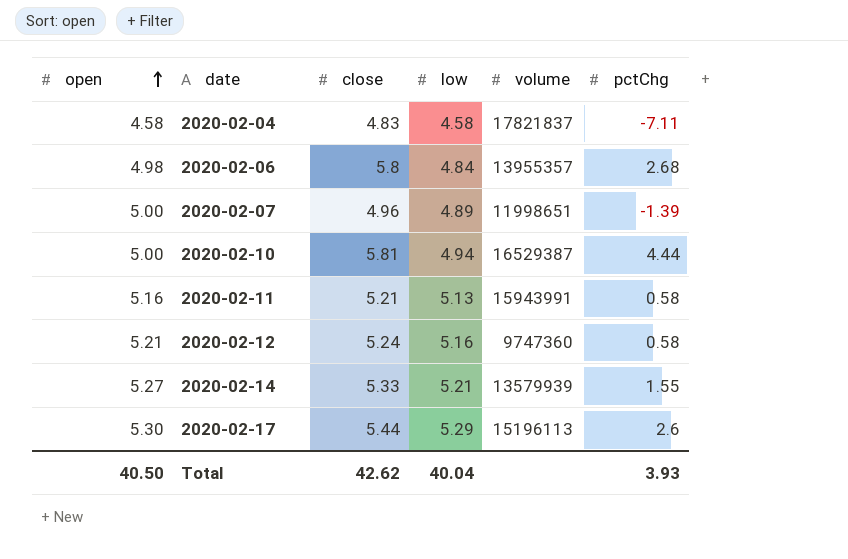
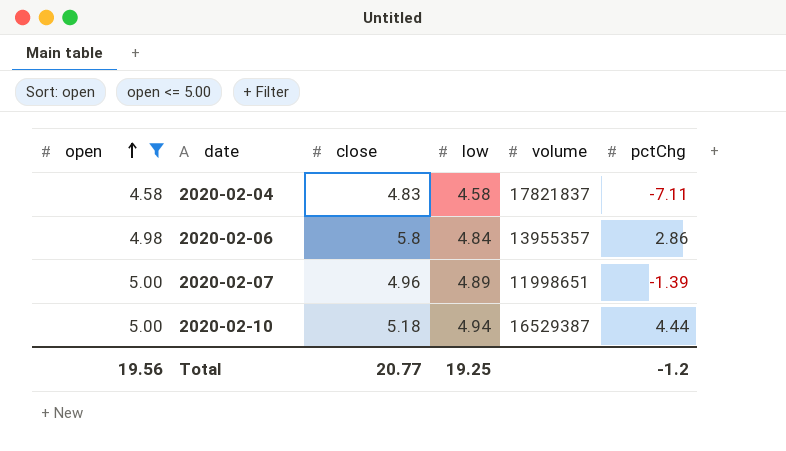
filter: none -> open <= 5.00
2020-02-06 | pctChg: 2.68 -> 2.86
2020-02-10 | close: 5.81 -> 5.18
Total | open: 40.50 -> 19.56
Total | close: 42.62 -> 20.77
Total | low: 40.04 -> 19.25
Total | pctChg: 3.93 -> -1.2

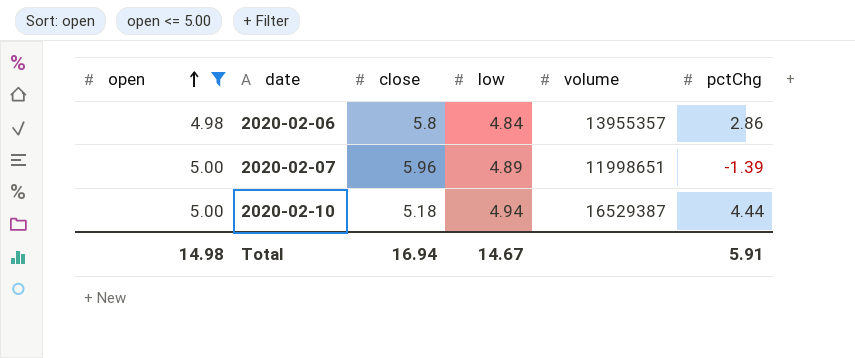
row 2020-02-04: 4.58 | 4.83 | 4.58 | 17821837 | -7.11 -> none
2020-02-07 | close: 4.96 -> 5.96
Total | open: 19.56 -> 14.98
Total | close: 20.77 -> 16.94
Total | low: 19.25 -> 14.67
Total | pctChg: -1.2 -> 5.91

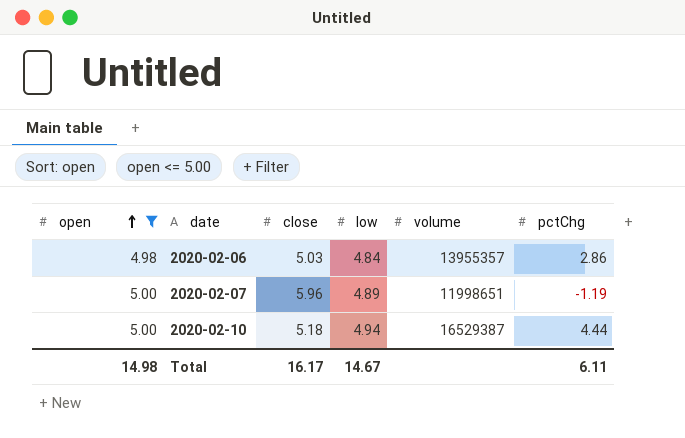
2020-02-06 | close: 5.8 -> 5.03
2020-02-07 | pctChg: -1.39 -> -1.19
Total | close: 16.94 -> 16.17
Total | pctChg: 5.91 -> 6.11

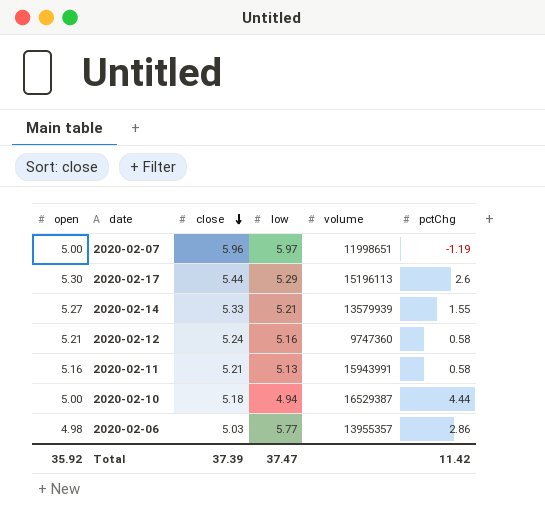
filter: open <= 5.00 -> none
row order: open ascending -> close descending
2020-02-07 | low: 4.89 -> 5.97
2020-02-06 | low: 4.84 -> 5.77
Total | open: 14.98 -> 35.92
Total | close: 16.17 -> 37.39
Total | low: 14.67 -> 37.47
Total | pctChg: 6.11 -> 11.42

